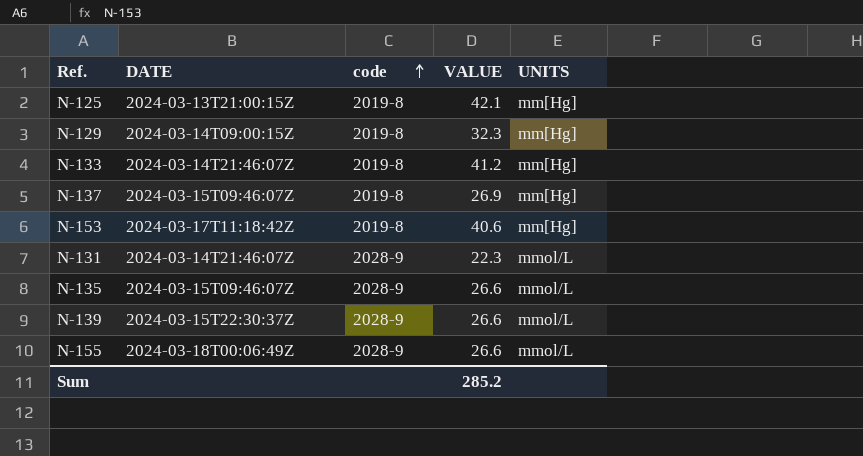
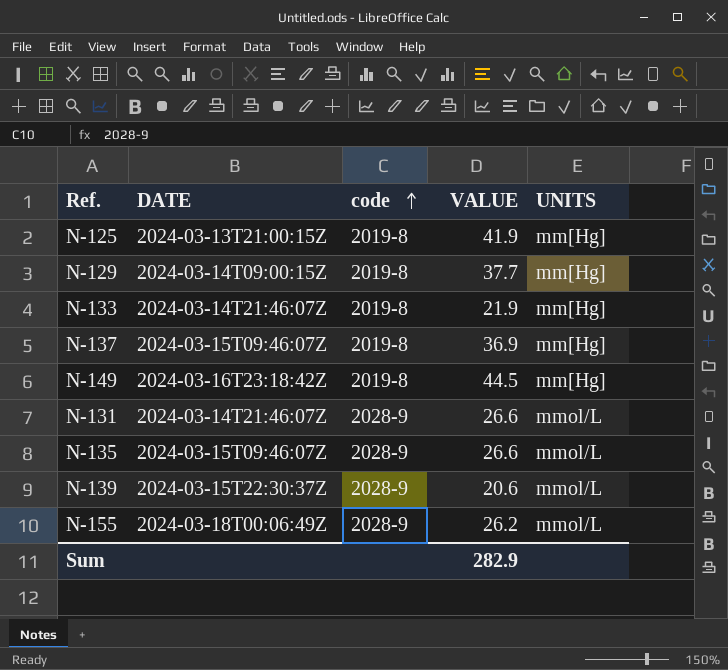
row N-153: 2024-03-17T11:18:42Z | 2019-8 | 40.6 | mm[Hg] -> none
N-125 | VALUE: 42.1 -> 41.9
N-129 | VALUE: 32.3 -> 37.7
N-133 | VALUE: 41.2 -> 21.9
N-137 | VALUE: 26.9 -> 36.9
row N-149: none -> 2024-03-16T23:18:42Z | 2019-8 | 44.5 | mm[Hg]
N-131 | VALUE: 22.3 -> 26.6
N-139 | VALUE: 26.6 -> 20.6
N-155 | VALUE: 26.6 -> 26.2
Sum | VALUE: 285.2 -> 282.9

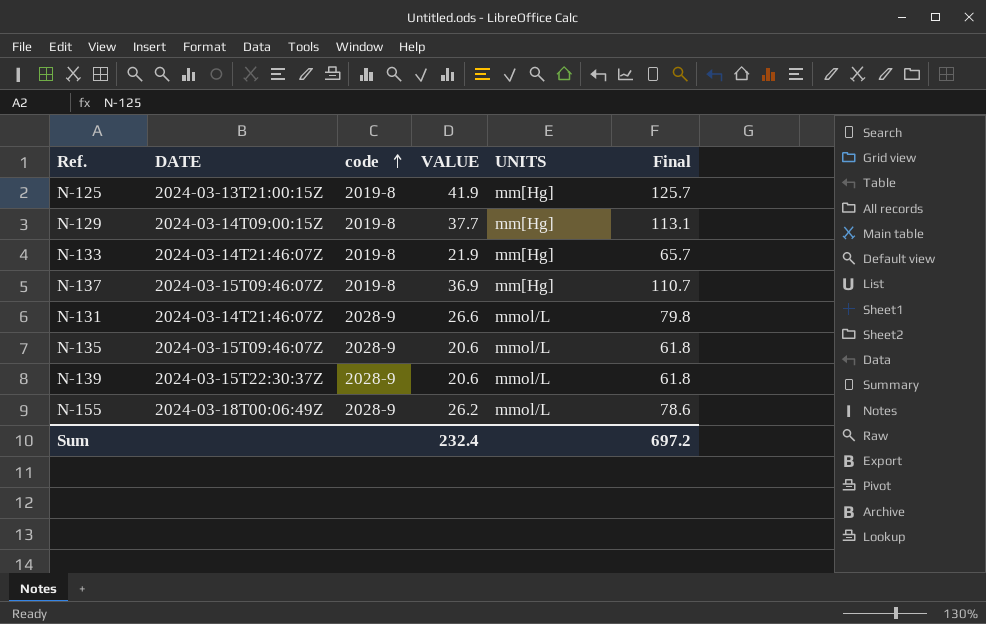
column Final | formula: none -> [VALUE] * 3
row N-149: 2024-03-16T23:18:42Z | 2019-8 | 44.5 | mm[Hg] -> none
N-135 | VALUE: 26.6 -> 20.6
Sum | VALUE: 282.9 -> 232.4

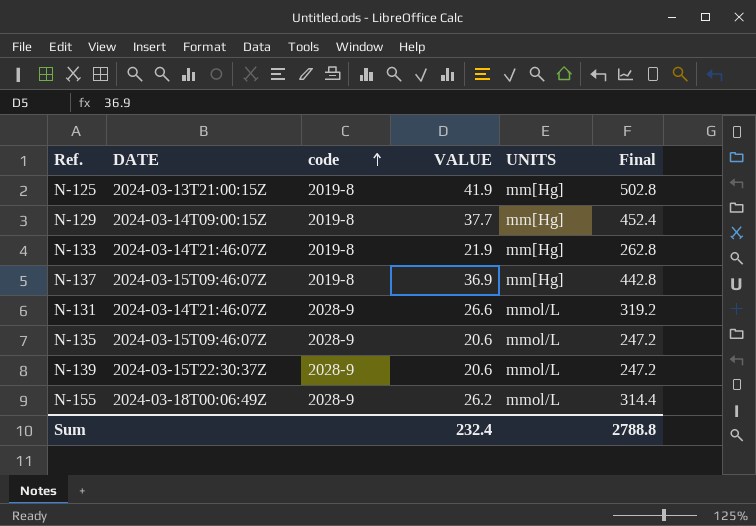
column Final | formula: [VALUE] * 3 -> [VALUE] * 12
Sum | Final: 697.2 -> 2788.8

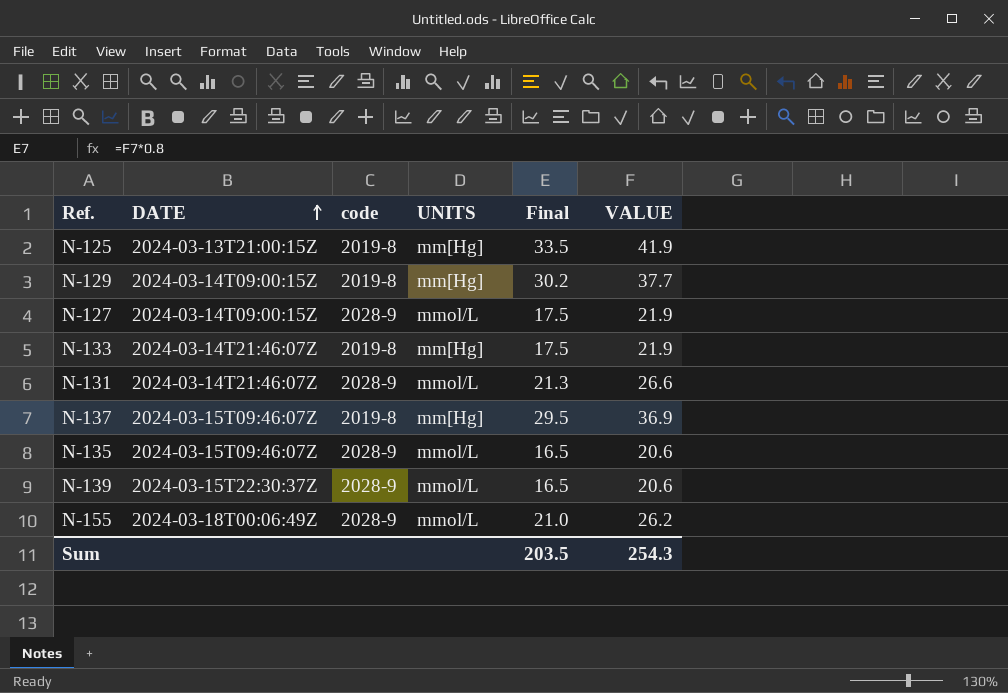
row order: code ascending -> DATE ascending
column Final | formula: [VALUE] * 12 -> [VALUE] * 0.8
column VALUE | position: 4 -> 6
row N-127: none -> 2024-03-14T09:00:15Z | 2028-9 | mmol/L | 17.5 | 21.9
Sum | Final: 2788.8 -> 203.5
Sum | VALUE: 232.4 -> 254.3

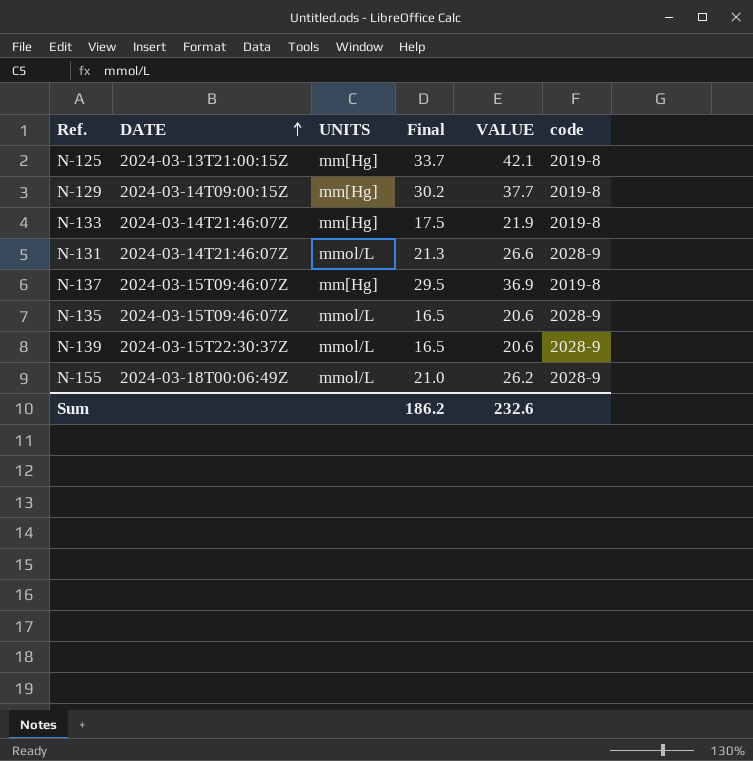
column code | position: 3 -> 6
row N-127: 2024-03-14T09:00:15Z | 2028-9 | mmol/L | 17.5 | 21.9 -> none
N-125 | Final: 33.5 -> 33.7
N-125 | VALUE: 41.9 -> 42.1
Sum | Final: 203.5 -> 186.2
Sum | VALUE: 254.3 -> 232.6

